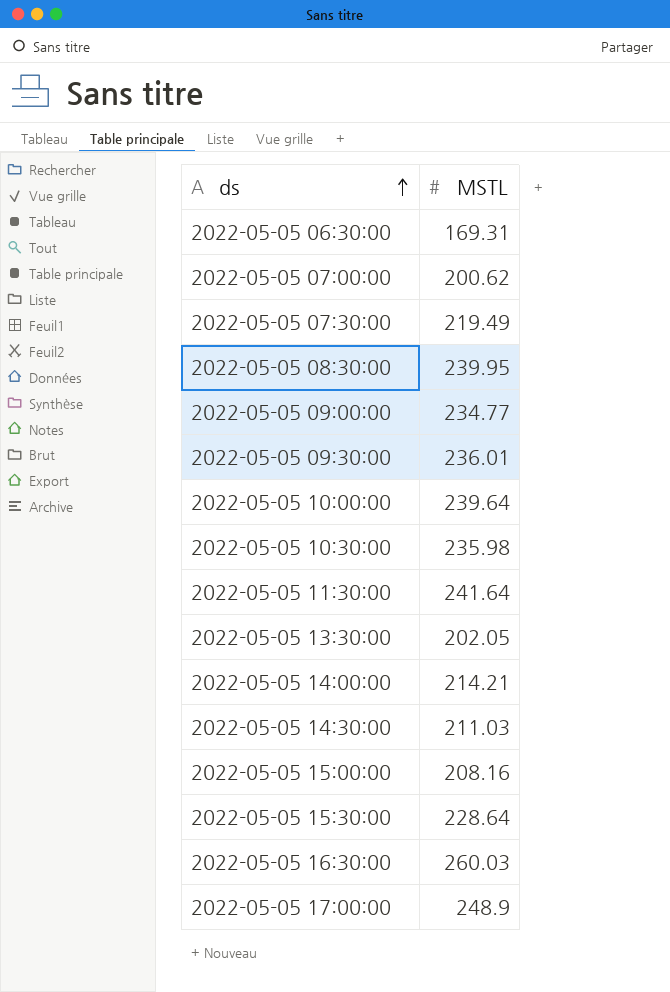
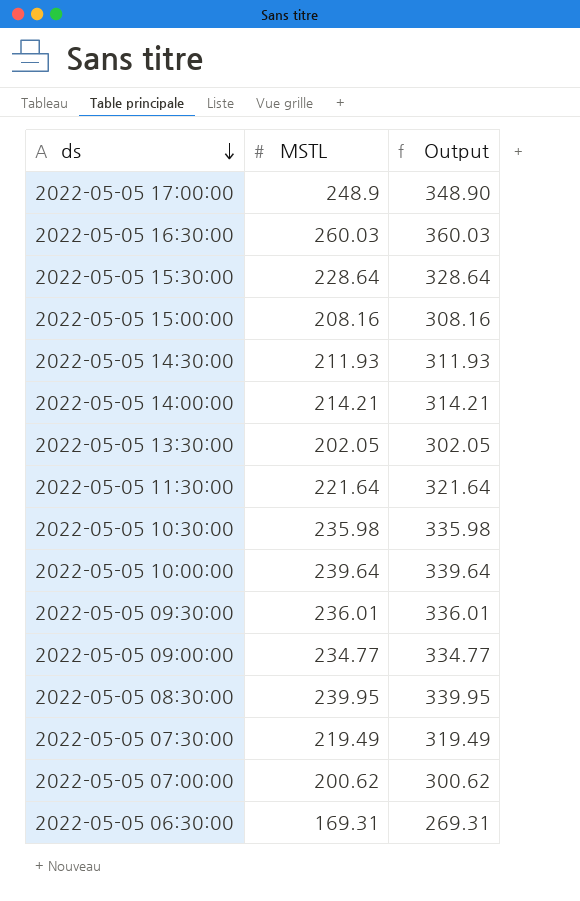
row order: ds ascending -> ds descending
column Output | formula: none -> [MSTL] + 100
2022-05-05 14:30:00 | MSTL: 211.03 -> 211.93
2022-05-05 11:30:00 | MSTL: 241.64 -> 221.64

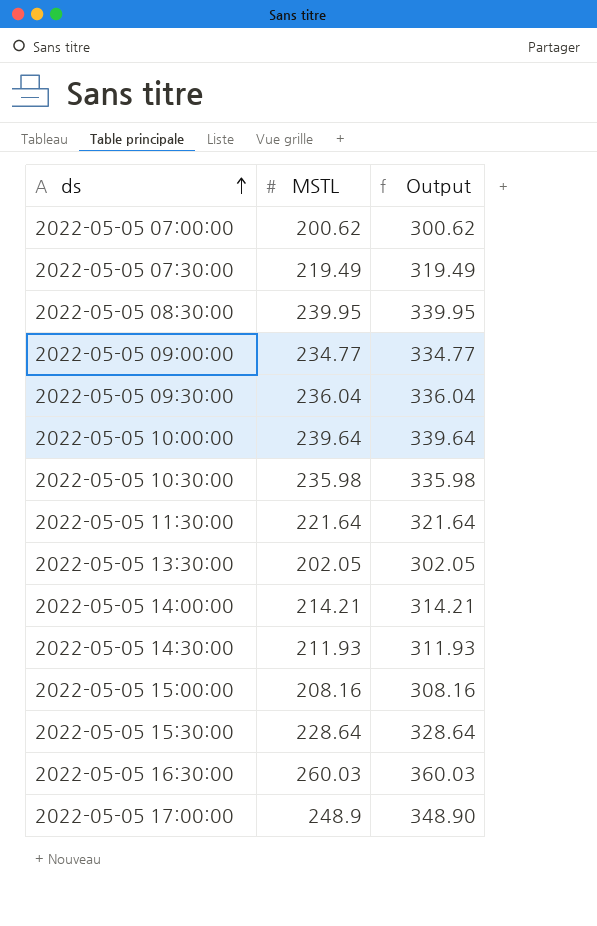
row order: ds descending -> ds ascending
row 2022-05-05 06:30:00: 169.31 | 269.31 -> none
2022-05-05 09:30:00 | MSTL: 236.01 -> 236.04
2022-05-05 09:30:00 | Output: 336.01 -> 336.04

